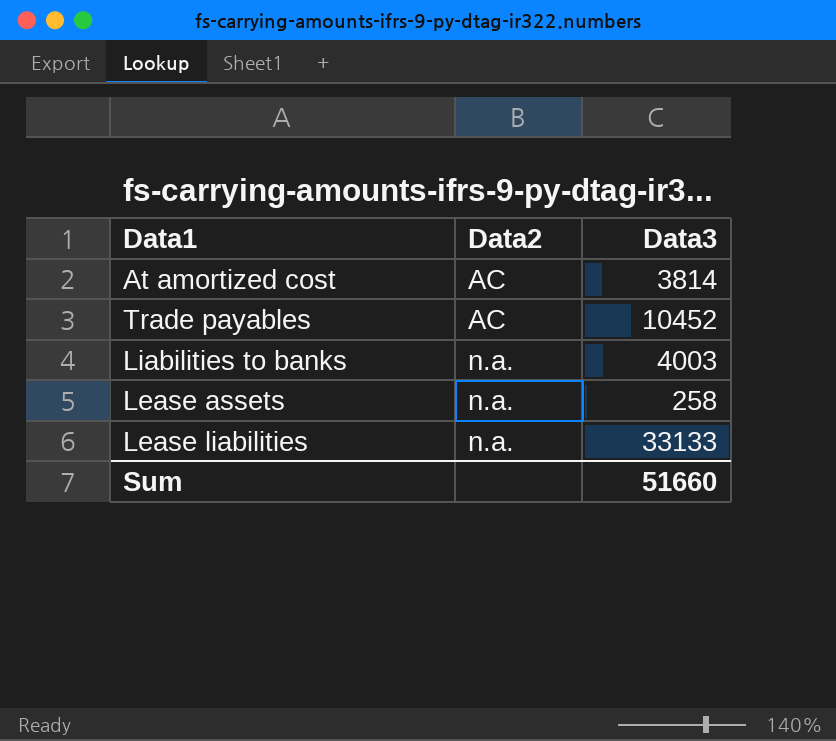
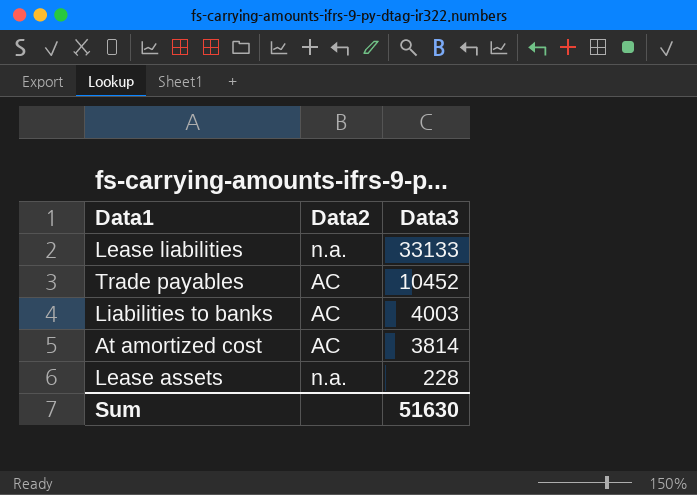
row order: Data2 ascending -> Data3 descending
Liabilities to banks | Data2: n.a. -> AC
Lease assets | Data3: 258 -> 228
Sum | Data3: 51660 -> 51630

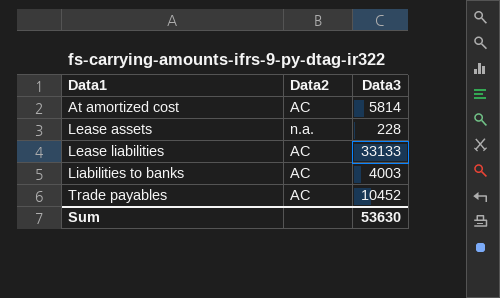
row order: Data3 descending -> Data1 ascending
At amortized cost | Data3: 3814 -> 5814
Lease liabilities | Data2: n.a. -> AC
Sum | Data3: 51630 -> 53630

